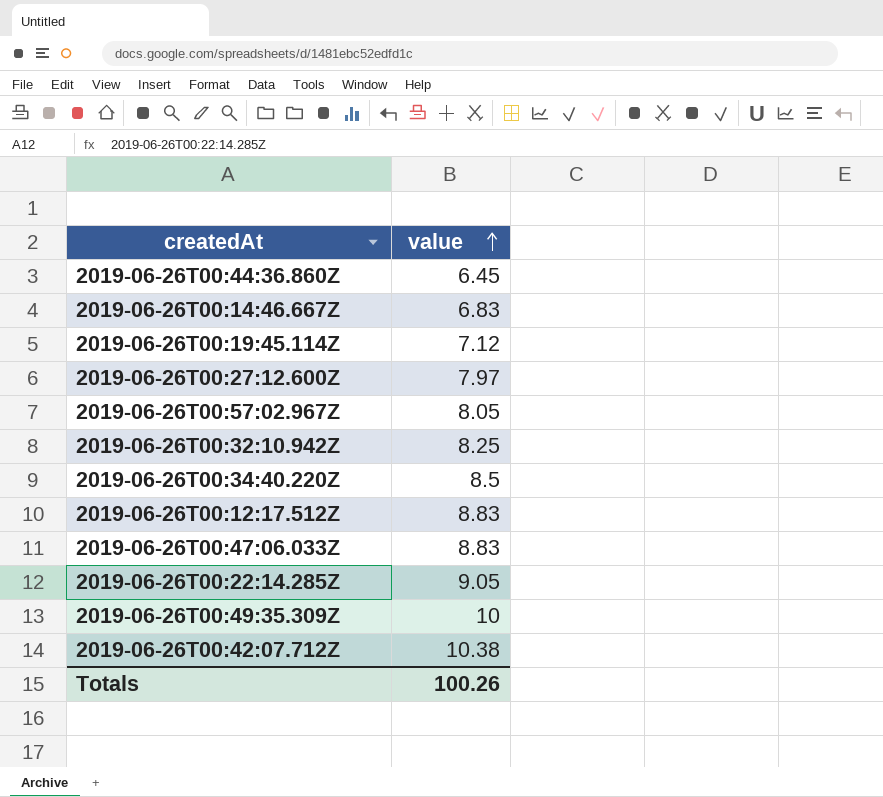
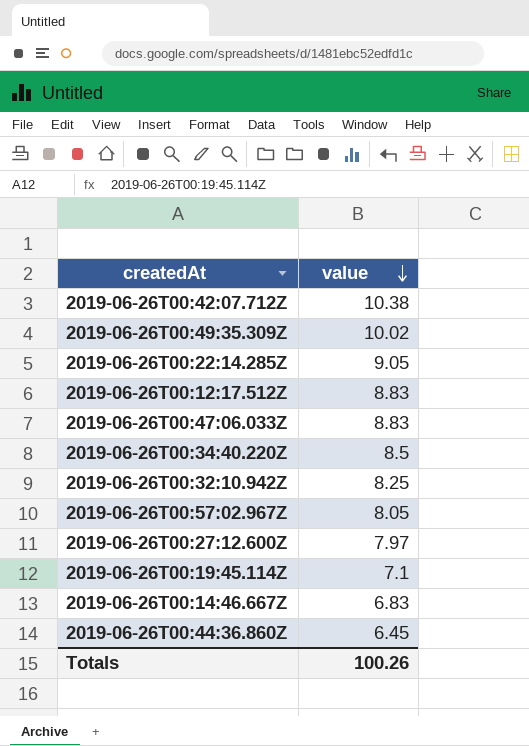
row order: value ascending -> value descending
2019-06-26T00:49:35.309Z | value: 10 -> 10.02
2019-06-26T00:19:45.114Z | value: 7.12 -> 7.1

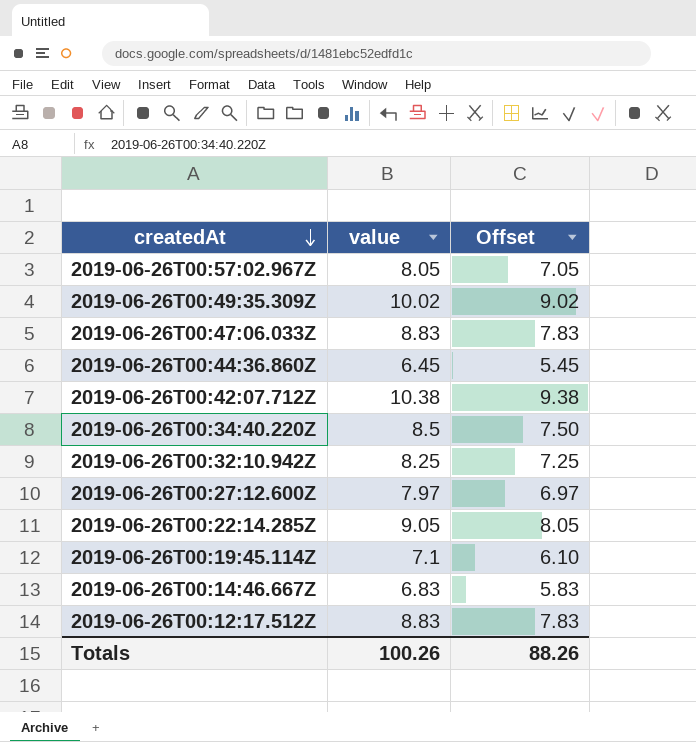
row order: value descending -> createdAt descending
column Offset | formula: none -> [value] - 1

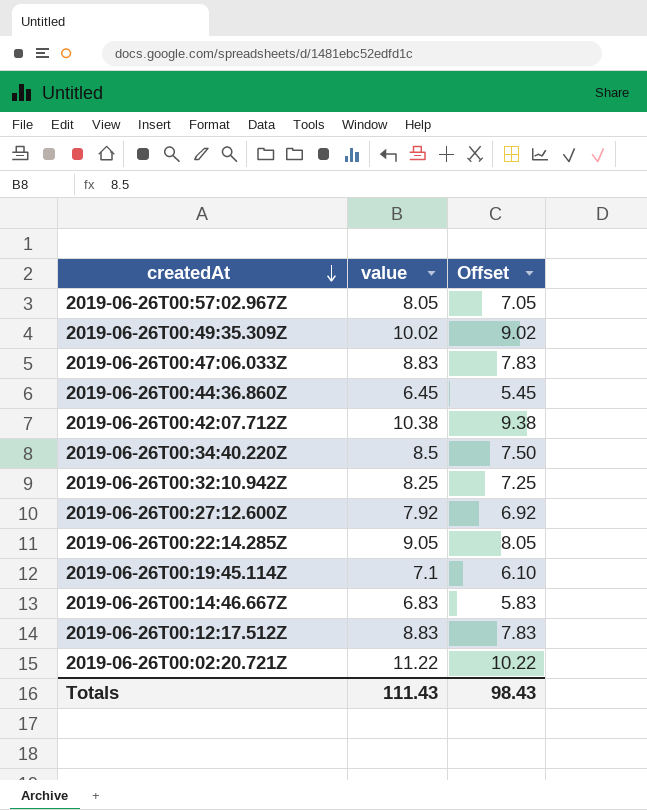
2019-06-26T00:27:12.600Z | value: 7.97 -> 7.92
2019-06-26T00:27:12.600Z | Offset: 6.97 -> 6.92
row 2019-06-26T00:02:20.721Z: none -> 11.22 | 10.22
Totals | value: 100.26 -> 111.43
Totals | Offset: 88.26 -> 98.43

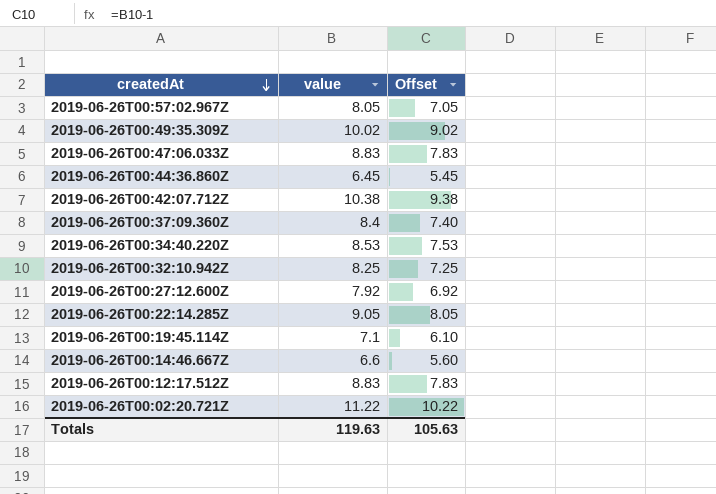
row 2019-06-26T00:37:09.360Z: none -> 8.4 | 7.40
2019-06-26T00:34:40.220Z | value: 8.5 -> 8.53
2019-06-26T00:34:40.220Z | Offset: 7.50 -> 7.53
2019-06-26T00:14:46.667Z | value: 6.83 -> 6.6
2019-06-26T00:14:46.667Z | Offset: 5.83 -> 5.60
Totals | value: 111.43 -> 119.63
Totals | Offset: 98.43 -> 105.63

